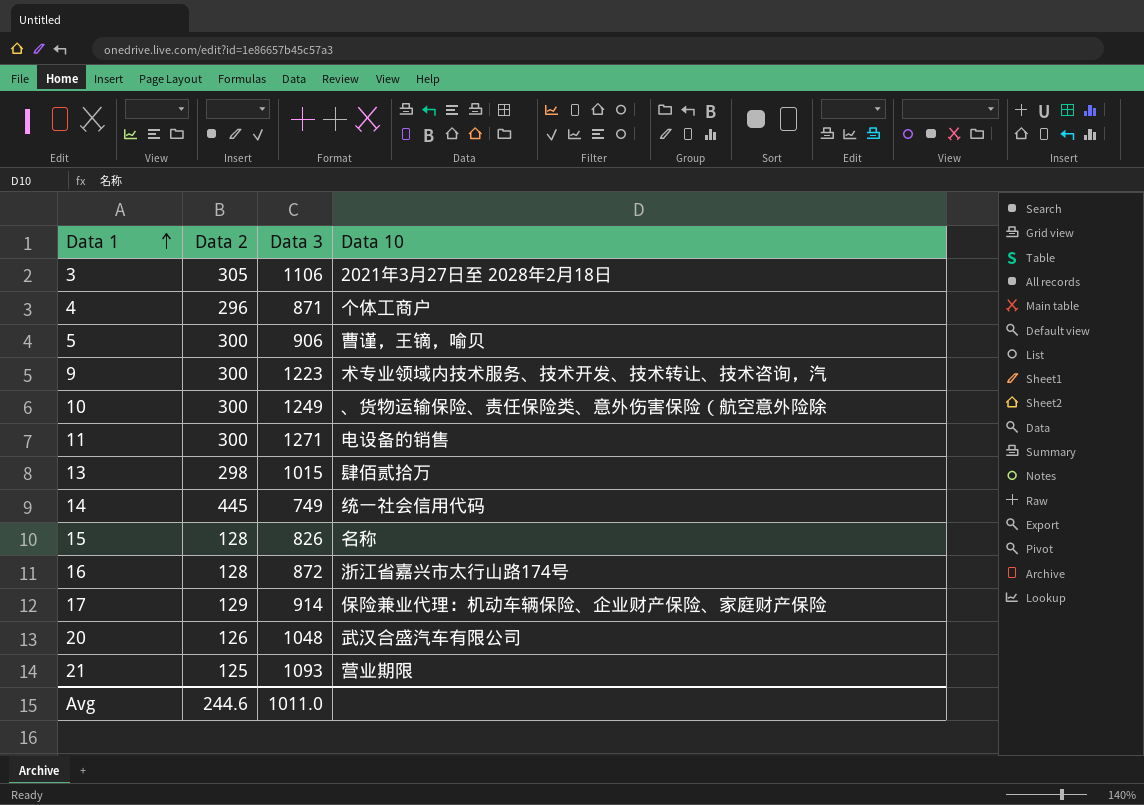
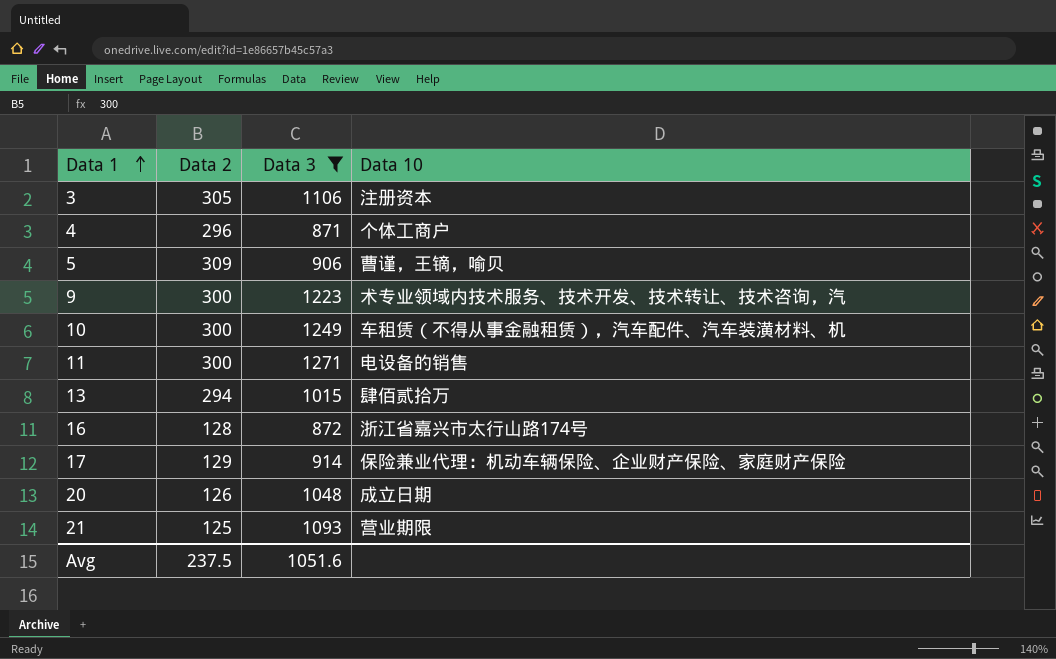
filter: none -> Data 3 >= 871
3 | Data 10: 2021年3月27日至 2028年2月18日 -> 注册资本
5 | Data 2: 300 -> 309
10 | Data 10: 、货物运输保险、责任保险类、意外伤害保险（航空意外险除 -> 车租赁（不得从事金融租赁），汽车配件、汽车装潢材料、机
13 | Data 2: 298 -> 294
20 | Data 10: 武汉合盛汽车有限公司 -> 成立日期
Avg | Data 2: 244.6 -> 237.5
Avg | Data 3: 1011.0 -> 1051.6

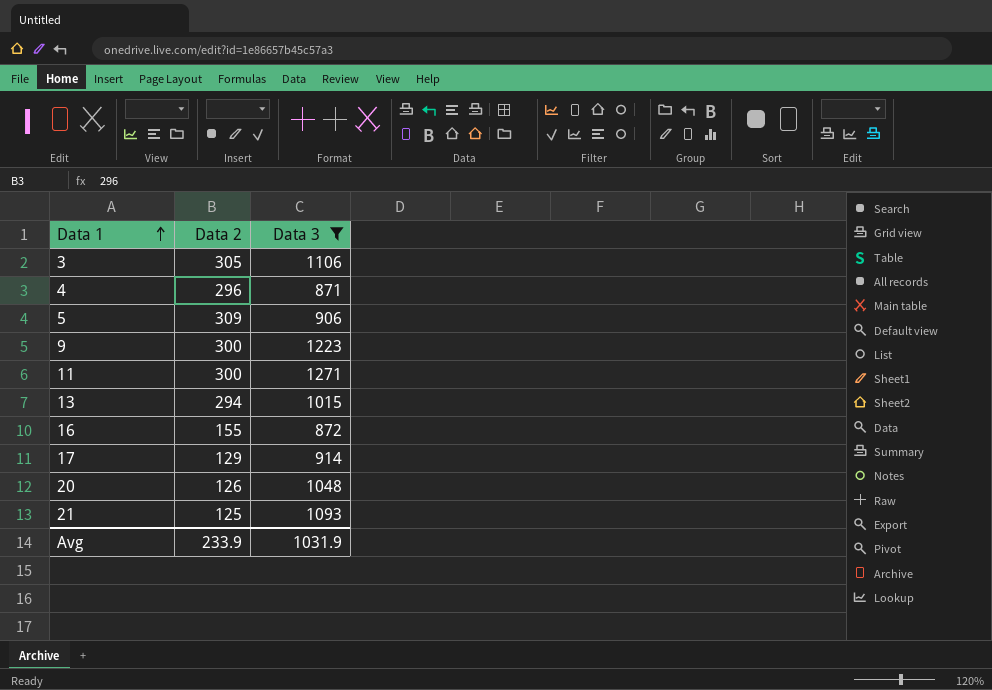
column Data 10 | position: 4 -> none
row 10: 300 | 1249 | 车租赁（不得从事金融租赁），汽车配件、汽车装潢材料、机 -> none
16 | Data 2: 128 -> 155
Avg | Data 2: 237.5 -> 233.9
Avg | Data 3: 1051.6 -> 1031.9

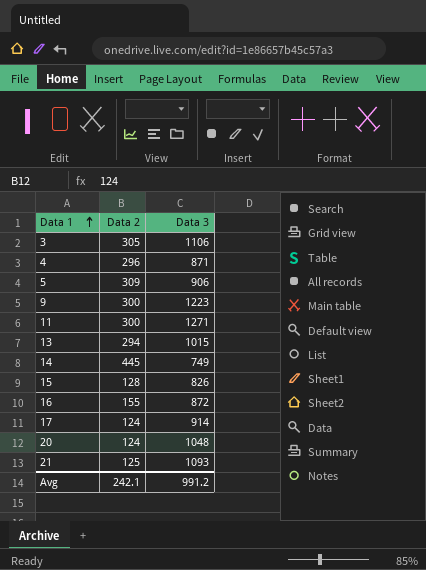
filter: Data 3 >= 871 -> none
17 | Data 2: 129 -> 124
20 | Data 2: 126 -> 124
Avg | Data 2: 233.9 -> 242.1
Avg | Data 3: 1031.9 -> 991.2

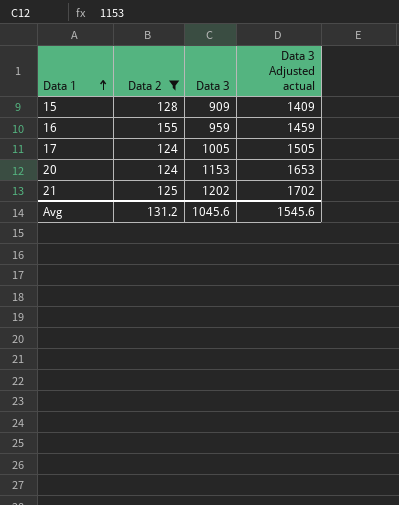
filter: none -> Data 2 <= 155
column Data 3 Adjusted actual | formula: none -> [Data 3] + 500
15 | Data 3: 826 -> 909
16 | Data 3: 872 -> 959
17 | Data 3: 914 -> 1005
20 | Data 3: 1048 -> 1153
21 | Data 3: 1093 -> 1202
Avg | Data 2: 242.1 -> 131.2
Avg | Data 3: 991.2 -> 1045.6

